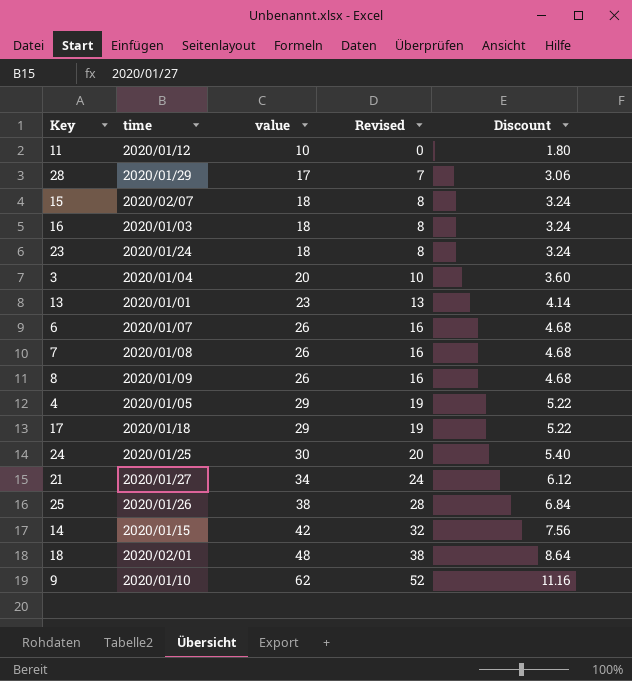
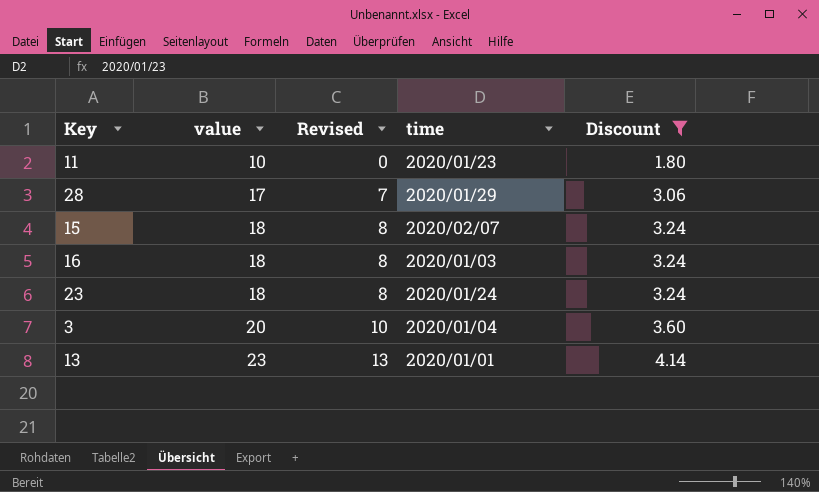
filter: none -> Discount <= 4.14
column time | position: 2 -> 4
11 | time: 2020/01/12 -> 2020/01/23

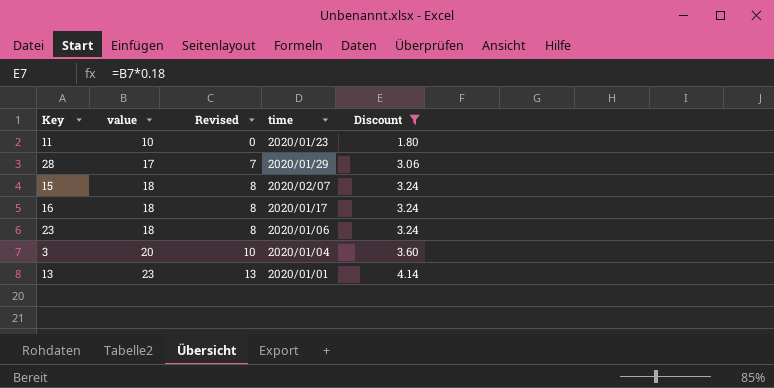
16 | time: 2020/01/03 -> 2020/01/17
23 | time: 2020/01/24 -> 2020/01/06

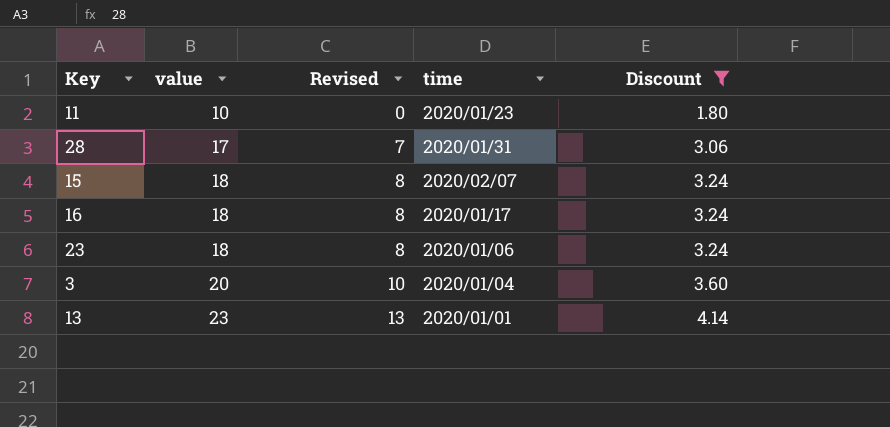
28 | time: 2020/01/29 -> 2020/01/31

